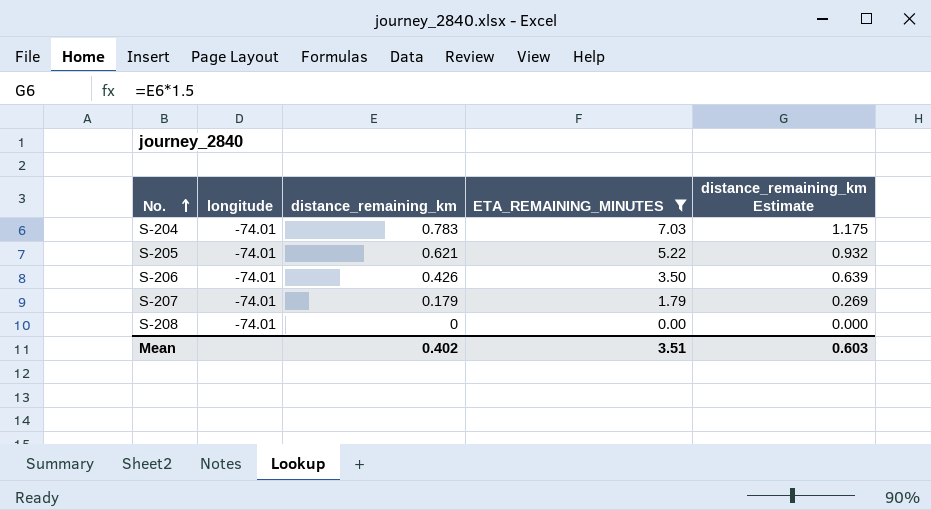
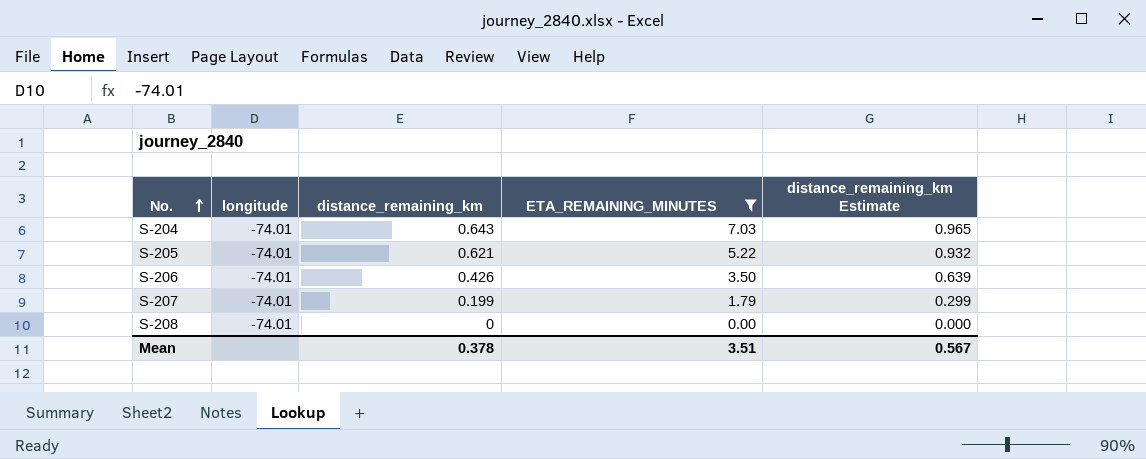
S-204 | distance_remaining_km: 0.783 -> 0.643
S-204 | distance_remaining_km Estimate: 1.175 -> 0.965
S-207 | distance_remaining_km: 0.179 -> 0.199
S-207 | distance_remaining_km Estimate: 0.269 -> 0.299
Mean | distance_remaining_km: 0.402 -> 0.378
Mean | distance_remaining_km Estimate: 0.603 -> 0.567

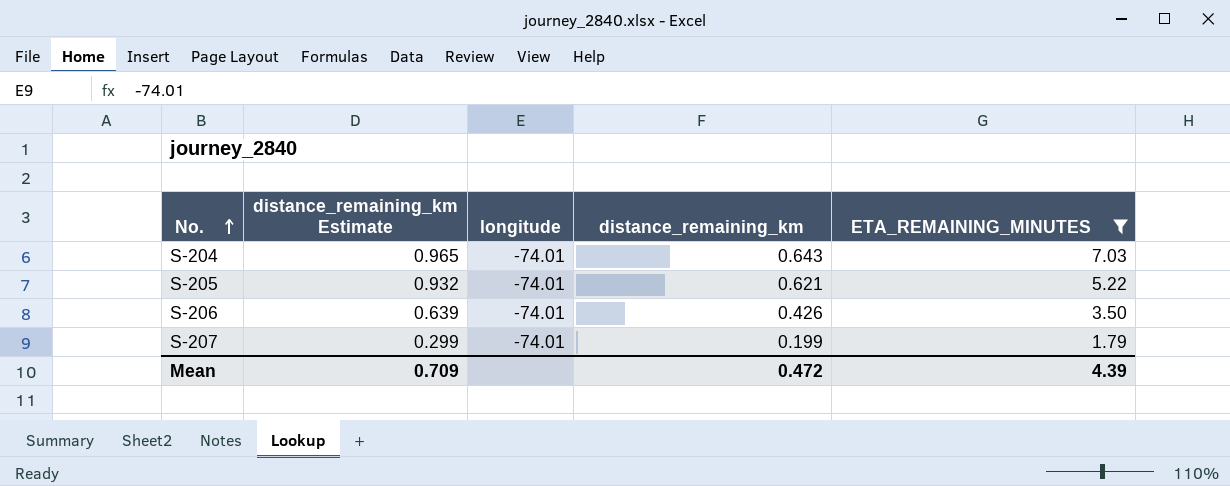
column distance_remaining_km Estimate | position: 5 -> 2
row S-208: -74.01 | 0 | 0.00 | 0.000 -> none
Mean | distance_remaining_km Estimate: 0.567 -> 0.709
Mean | distance_remaining_km: 0.378 -> 0.472
Mean | ETA_REMAINING_MINUTES: 3.51 -> 4.39

